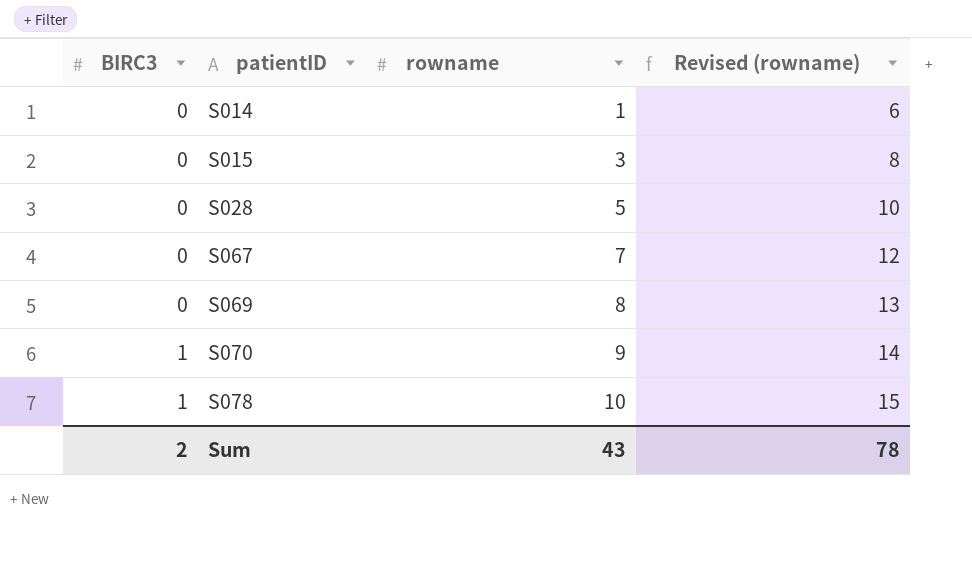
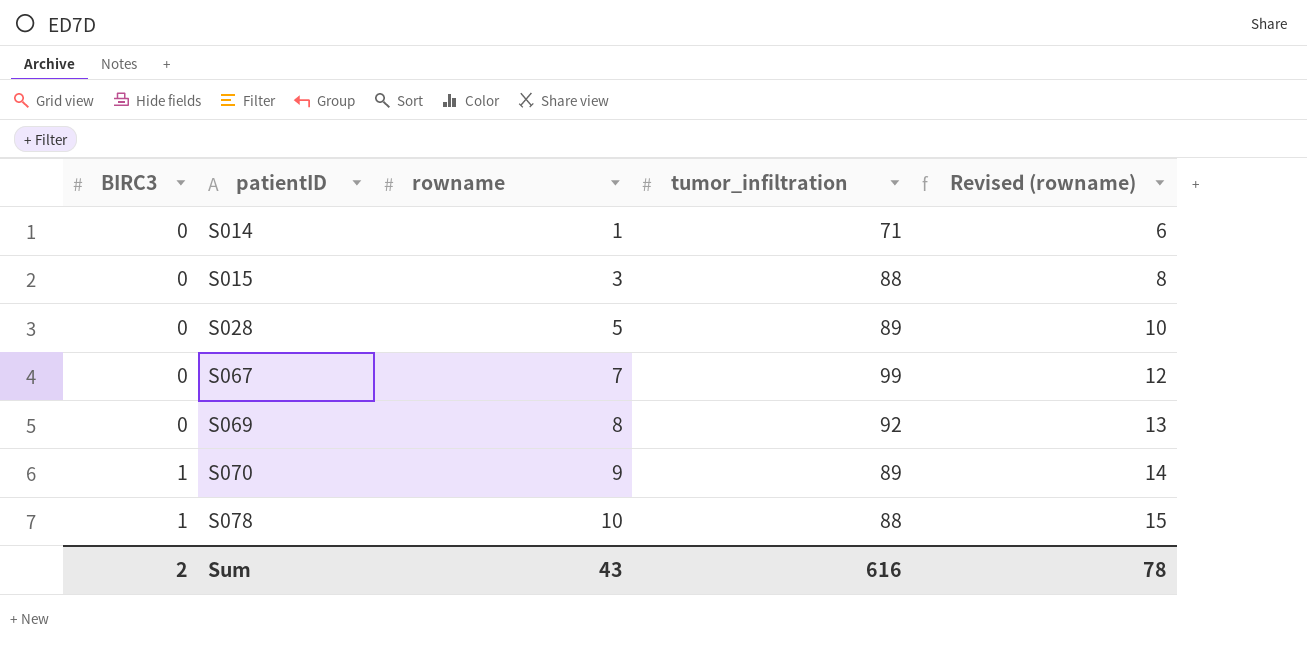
column tumor_infiltration | position: none -> 4

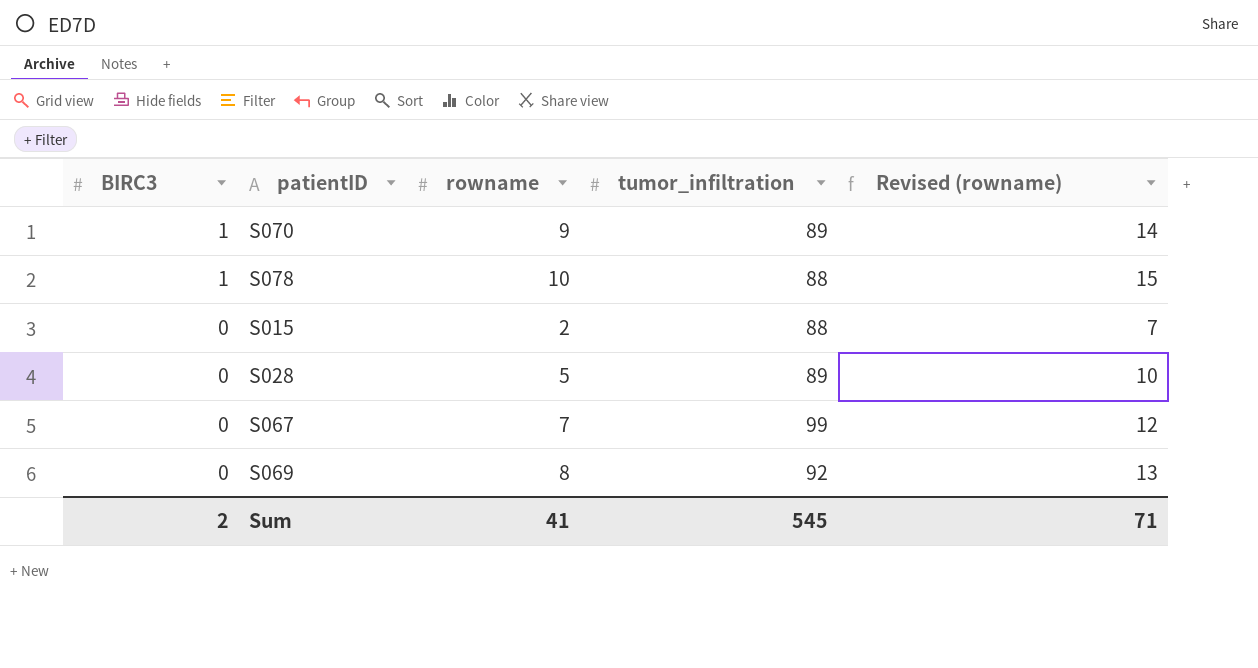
row order: BIRC3 ascending -> BIRC3 descending
row S014: 0 | 1 | 71 | 6 -> none
S015 | rowname: 3 -> 2
S015 | Revised (rowname): 8 -> 7
Sum | rowname: 43 -> 41
Sum | tumor_infiltration: 616 -> 545
Sum | Revised (rowname): 78 -> 71

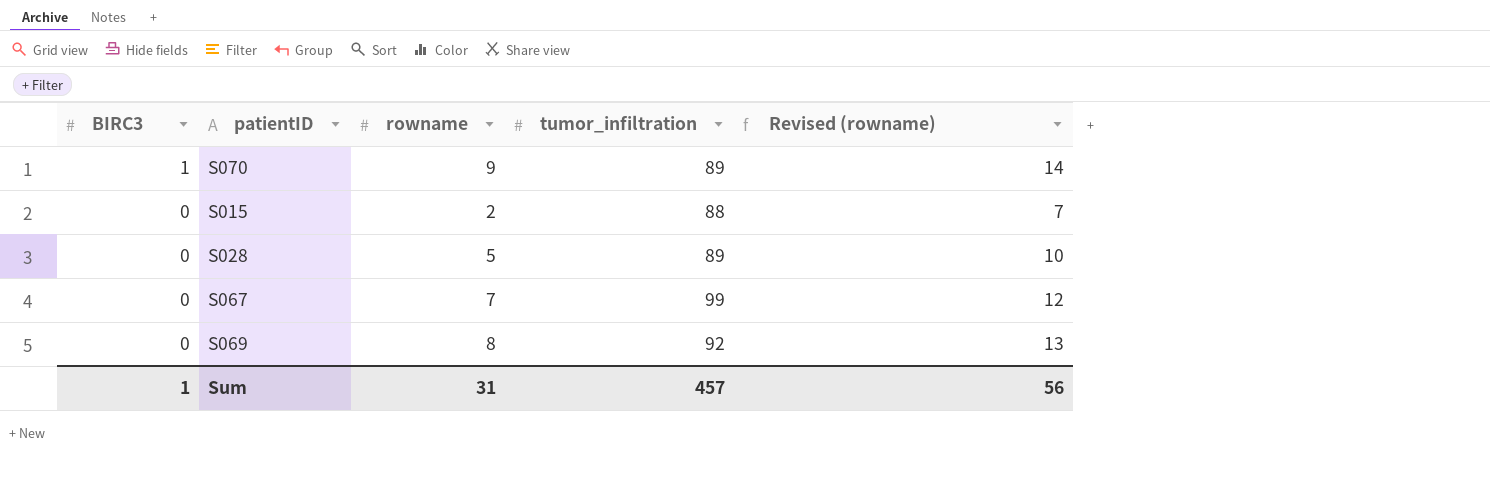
row S078: 1 | 10 | 88 | 15 -> none
Sum | BIRC3: 2 -> 1
Sum | rowname: 41 -> 31
Sum | tumor_infiltration: 545 -> 457
Sum | Revised (rowname): 71 -> 56

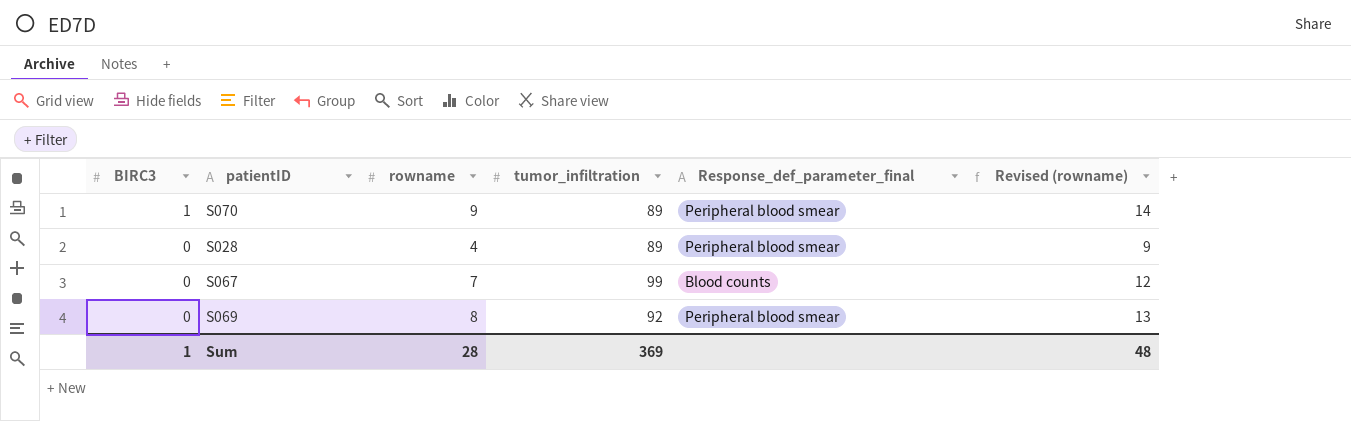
column Response_def_parameter_final | position: none -> 5
row S015: 0 | 2 | 88 | 7 -> none
S028 | rowname: 5 -> 4
S028 | Revised (rowname): 10 -> 9
Sum | rowname: 31 -> 28
Sum | tumor_infiltration: 457 -> 369
Sum | Revised (rowname): 56 -> 48

